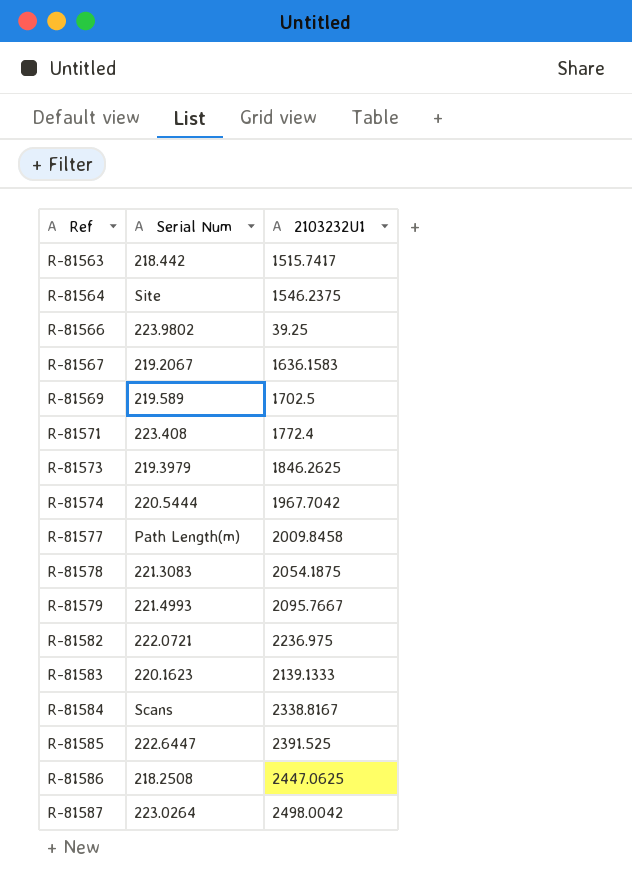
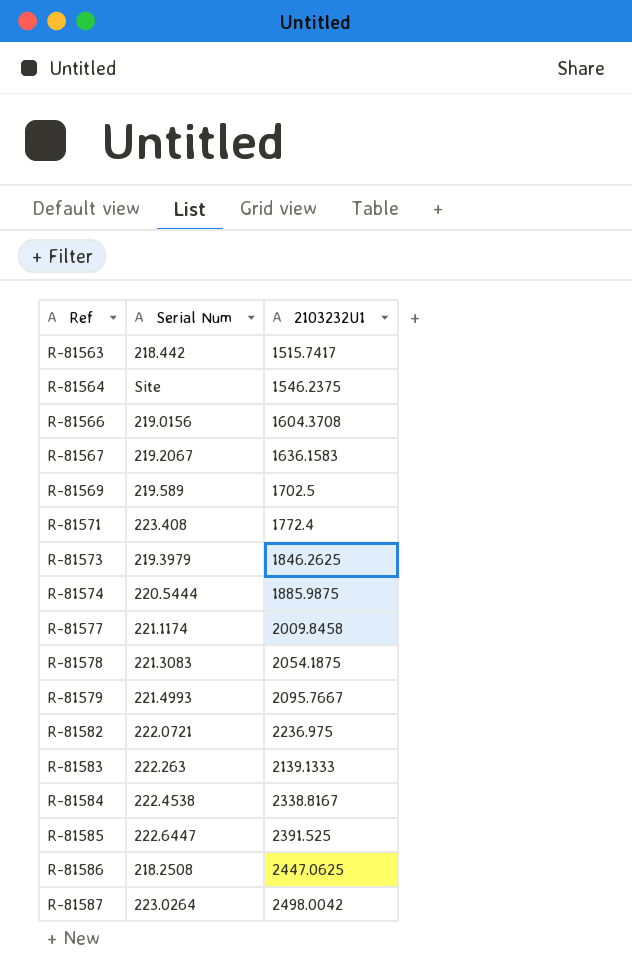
R-81566 | Serial Num: 223.9802 -> 219.0156
R-81566 | 2103232U1: 39.25 -> 1604.3708
R-81574 | 2103232U1: 1967.7042 -> 1885.9875
R-81577 | Serial Num: Path Length(m) -> 221.1174
R-81583 | Serial Num: 220.1623 -> 222.263
R-81584 | Serial Num: Scans -> 222.4538

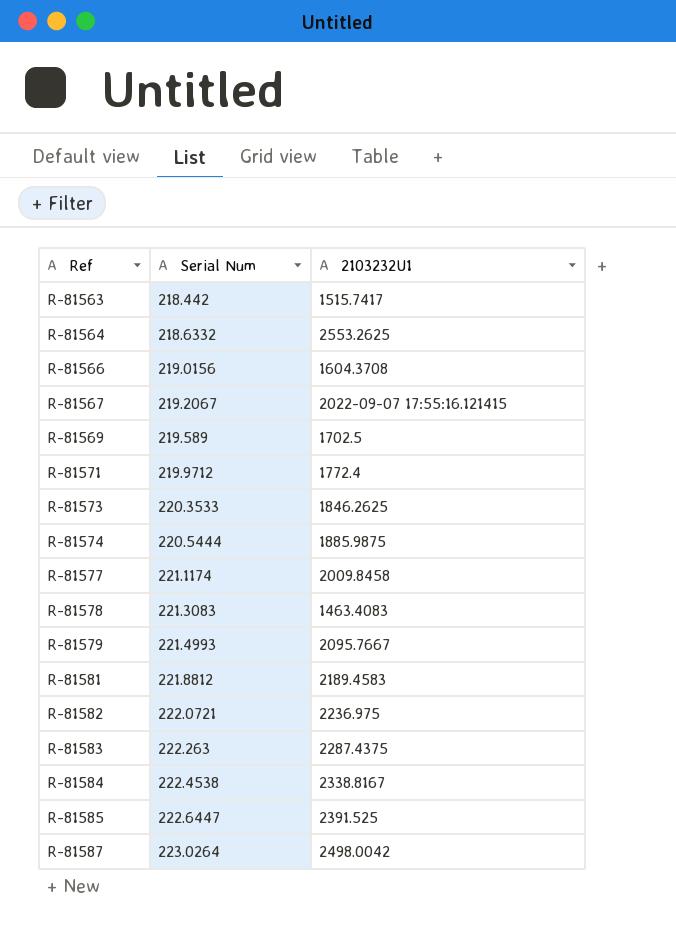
row R-81586: 218.2508 | 2447.0625 -> none
R-81564 | Serial Num: Site -> 218.6332
R-81564 | 2103232U1: 1546.2375 -> 2553.2625
R-81567 | 2103232U1: 1636.1583 -> 2022-09-07 17:55:16.121415
R-81571 | Serial Num: 223.408 -> 219.9712
R-81573 | Serial Num: 219.3979 -> 220.3533
R-81578 | 2103232U1: 2054.1875 -> 1463.4083
row R-81581: none -> 221.8812 | 2189.4583
R-81583 | 2103232U1: 2139.1333 -> 2287.4375

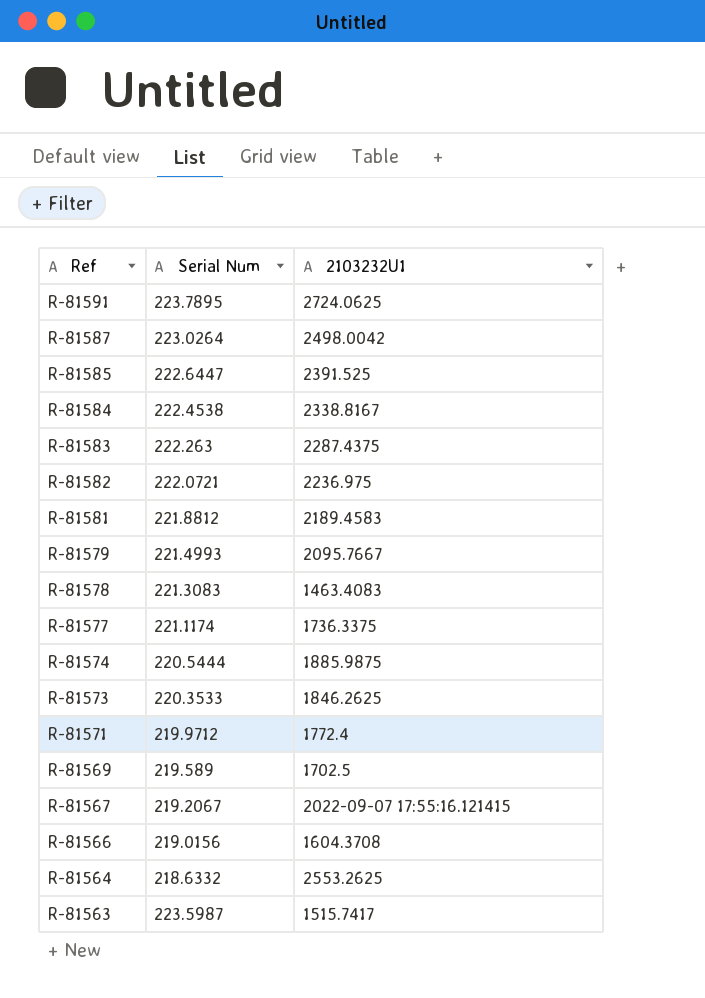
row order: Ref ascending -> Ref descending
row R-81591: none -> 223.7895 | 2724.0625
R-81577 | 2103232U1: 2009.8458 -> 1736.3375
R-81563 | Serial Num: 218.442 -> 223.5987

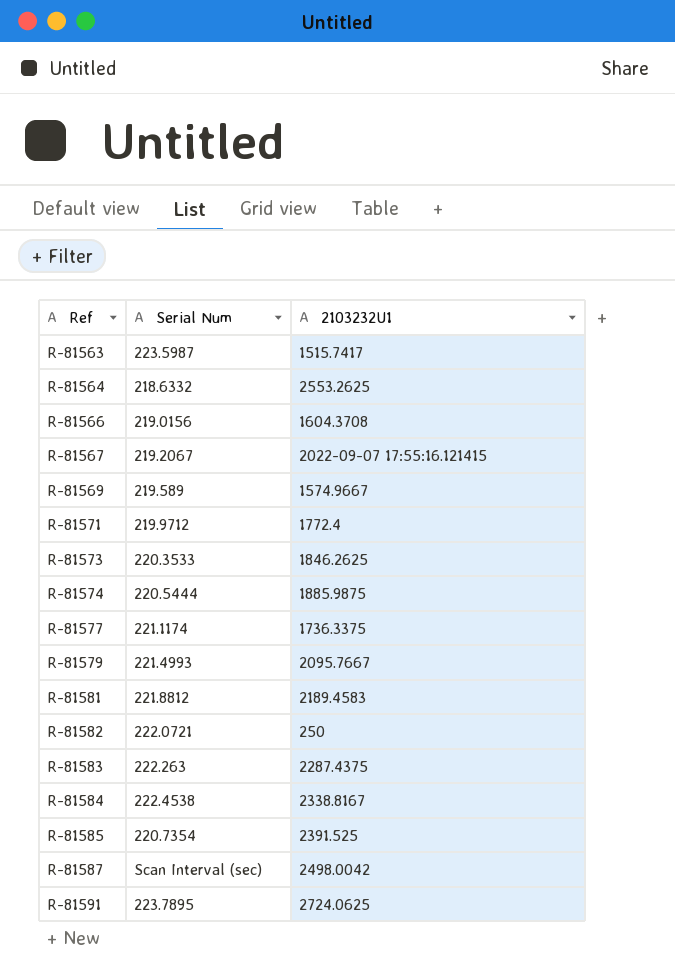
row order: Ref descending -> Ref ascending
row R-81578: 221.3083 | 1463.4083 -> none
R-81569 | 2103232U1: 1702.5 -> 1574.9667
R-81582 | 2103232U1: 2236.975 -> 250
R-81585 | Serial Num: 222.6447 -> 220.7354
R-81587 | Serial Num: 223.0264 -> Scan Interval (sec)

